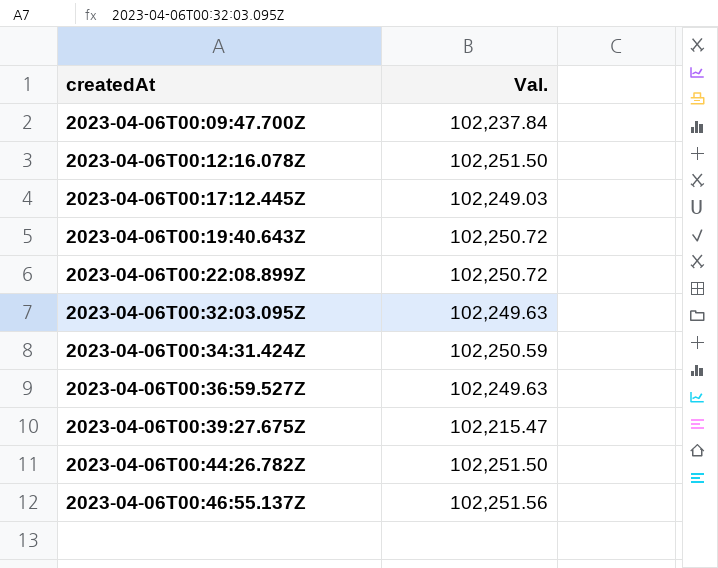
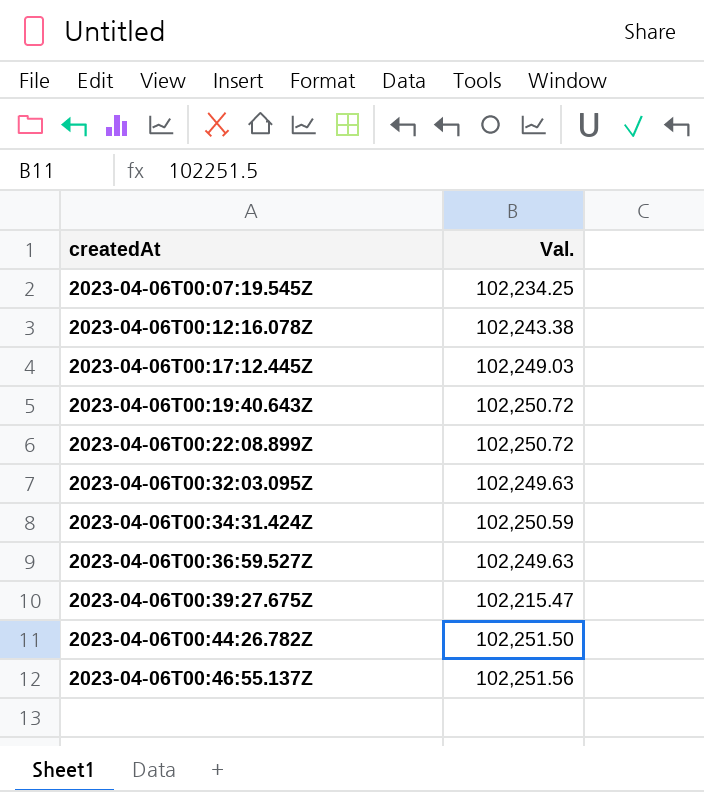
row 2023-04-06T00:09:47.700Z: 102,237.84 -> none
row 2023-04-06T00:07:19.545Z: none -> 102,234.25
2023-04-06T00:12:16.078Z | Val.: 102,251.50 -> 102,243.38

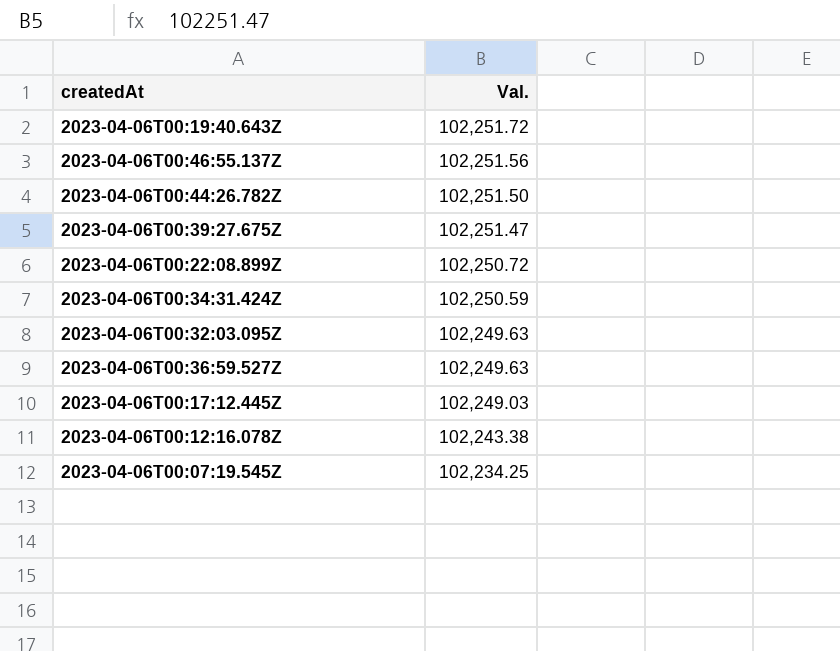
row order: createdAt ascending -> Val. descending
2023-04-06T00:19:40.643Z | Val.: 102,250.72 -> 102,251.72
2023-04-06T00:39:27.675Z | Val.: 102,215.47 -> 102,251.47

